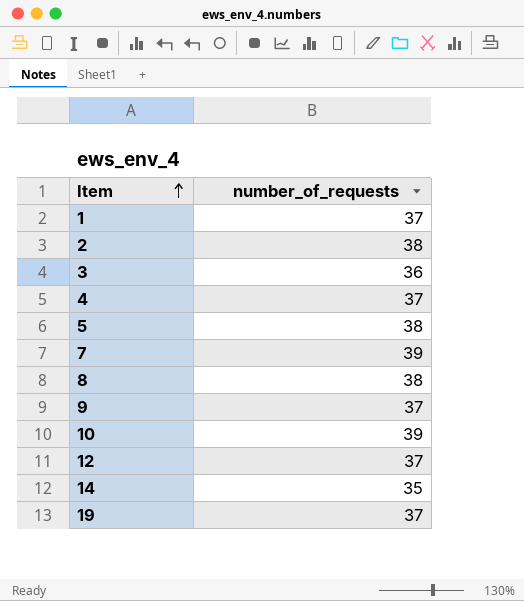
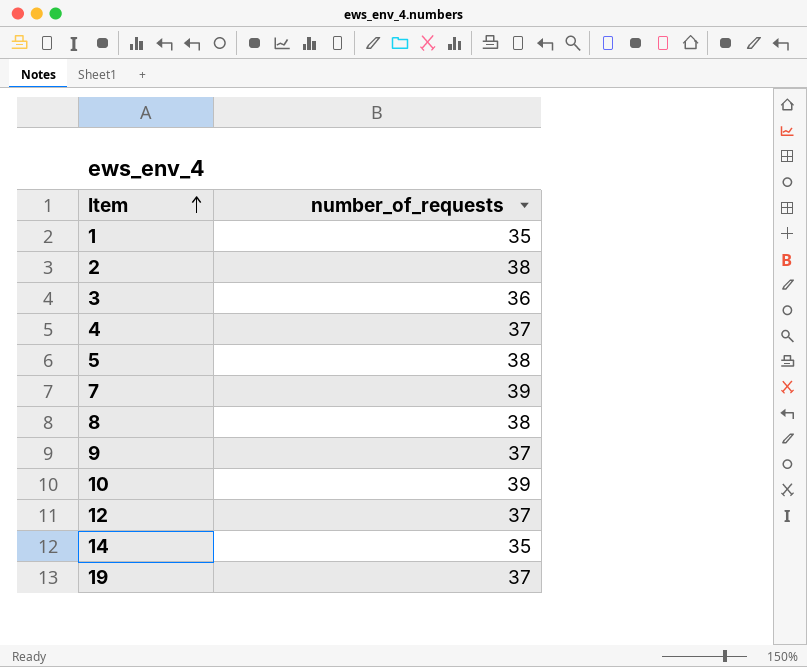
1 | number_of_requests: 37 -> 35

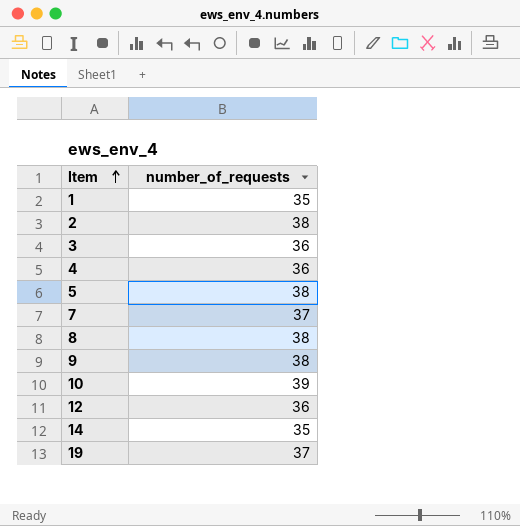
4 | number_of_requests: 37 -> 36
7 | number_of_requests: 39 -> 37
9 | number_of_requests: 37 -> 38
12 | number_of_requests: 37 -> 36

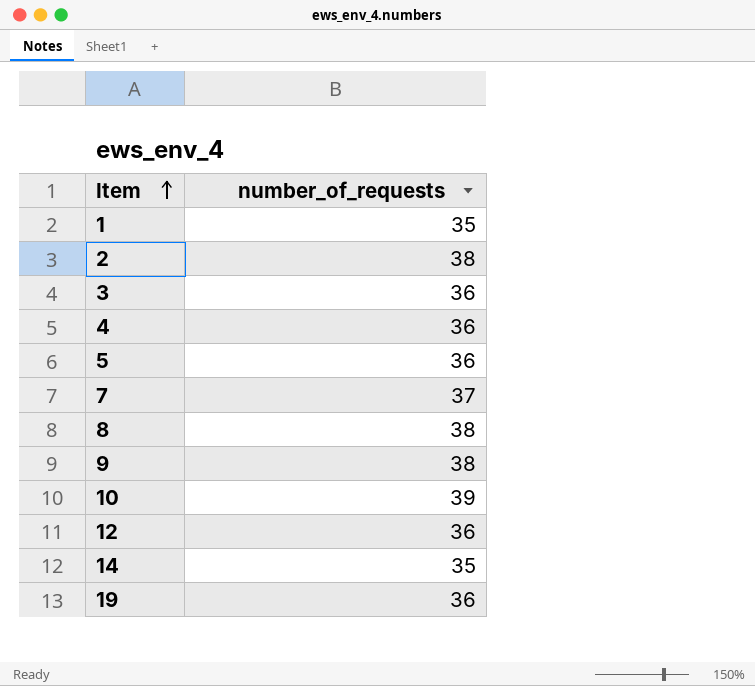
5 | number_of_requests: 38 -> 36
19 | number_of_requests: 37 -> 36

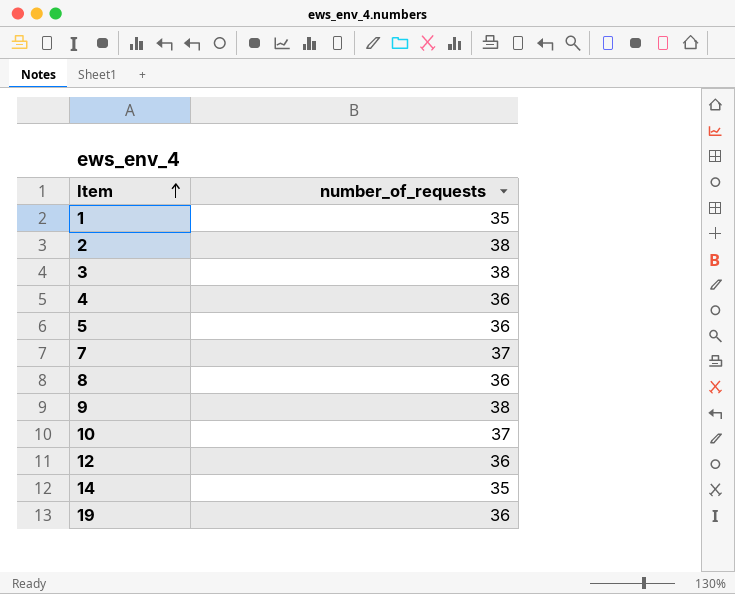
3 | number_of_requests: 36 -> 38
8 | number_of_requests: 38 -> 36
10 | number_of_requests: 39 -> 37

